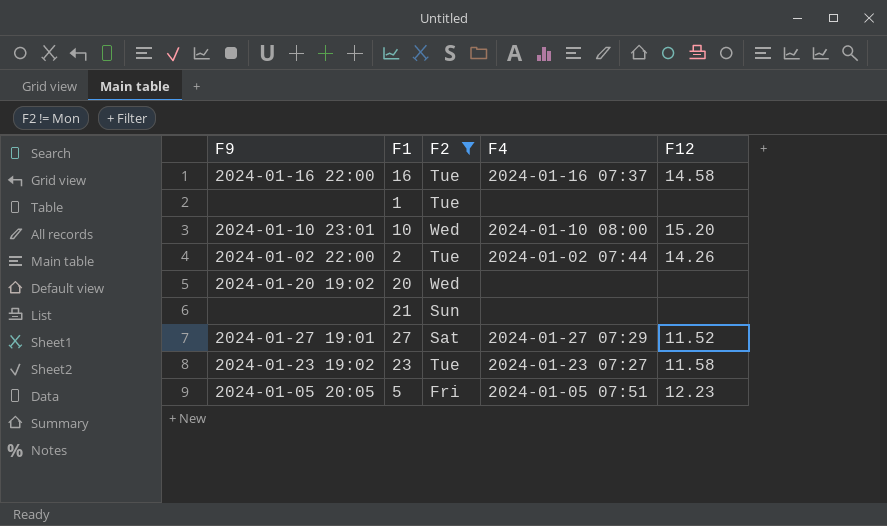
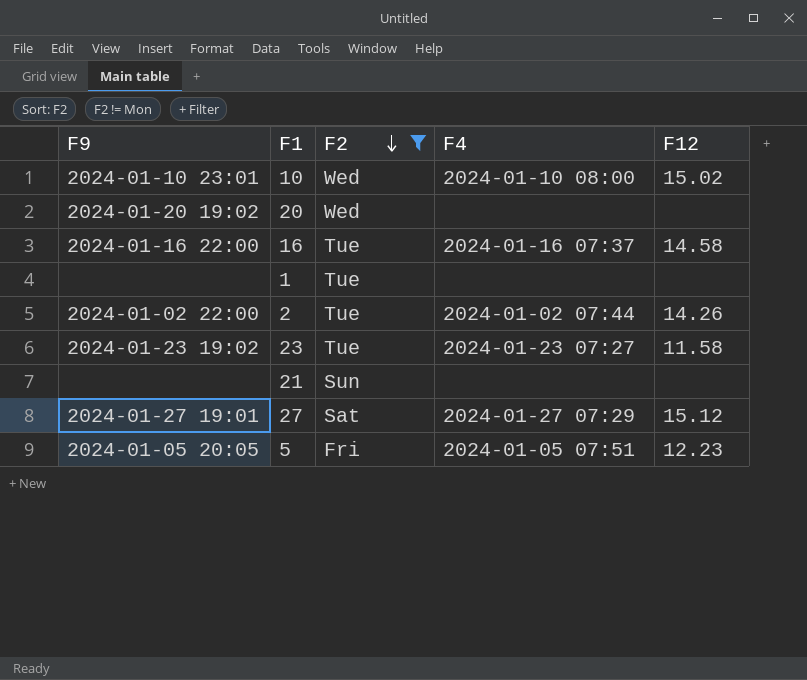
row order: none -> F2 descending
10 | F12: 15.20 -> 15.02
27 | F12: 11.52 -> 15.12

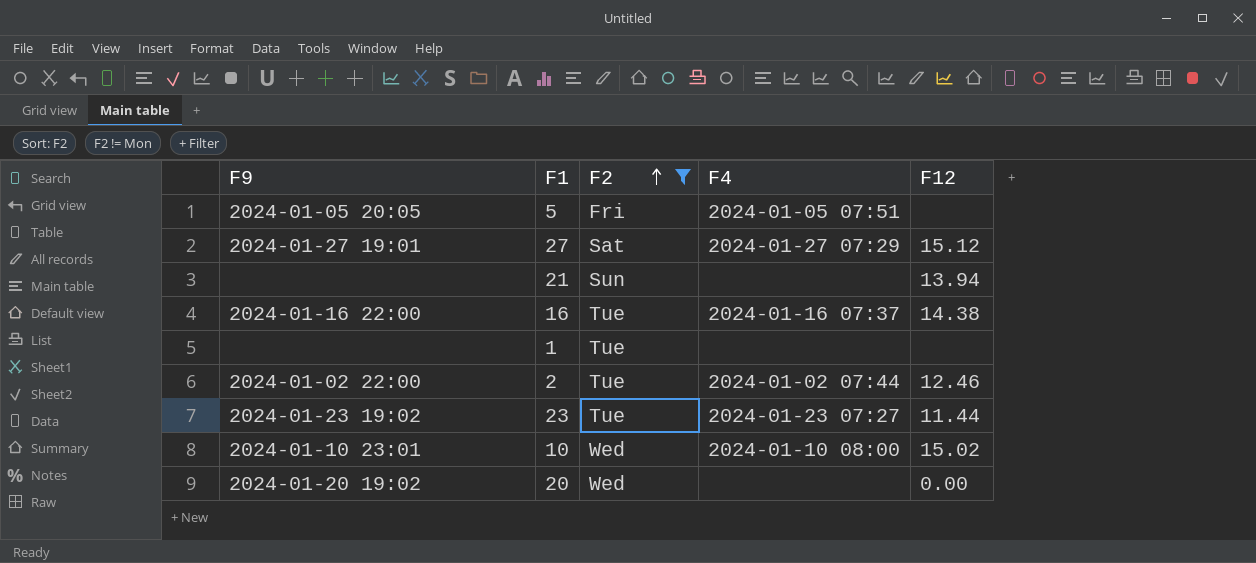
row order: F2 descending -> F2 ascending
5 | F12: 12.23 -> none
21 | F12: none -> 13.94
16 | F12: 14.58 -> 14.38
2 | F12: 14.26 -> 12.46
23 | F12: 11.58 -> 11.44
20 | F12: none -> 0.00

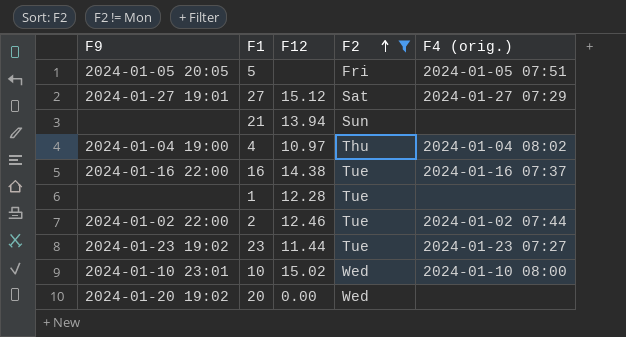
column F12 | position: 5 -> 3
column name: F4 -> F4 (orig.)
row 4: none -> 2024-01-04 19:00 | 10.97 | Thu | 2024-01-04 08:02
1 | F12: none -> 12.28

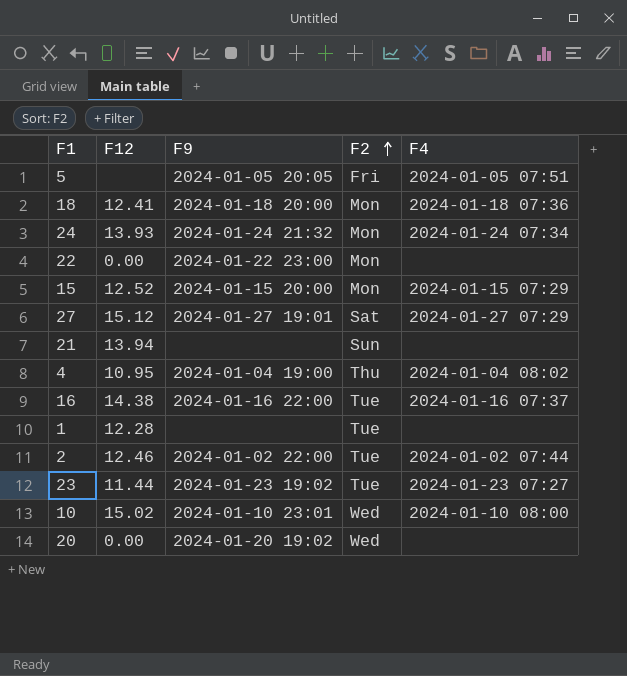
filter: F2 != Mon -> none
column F9 | position: 1 -> 3
column name: F4 (orig.) -> F4
4 | F12: 10.97 -> 10.95

